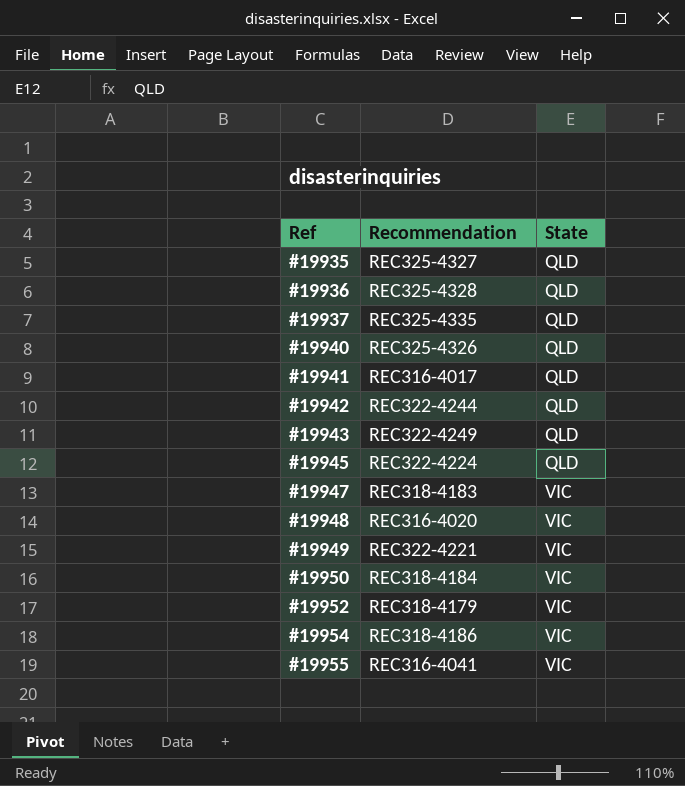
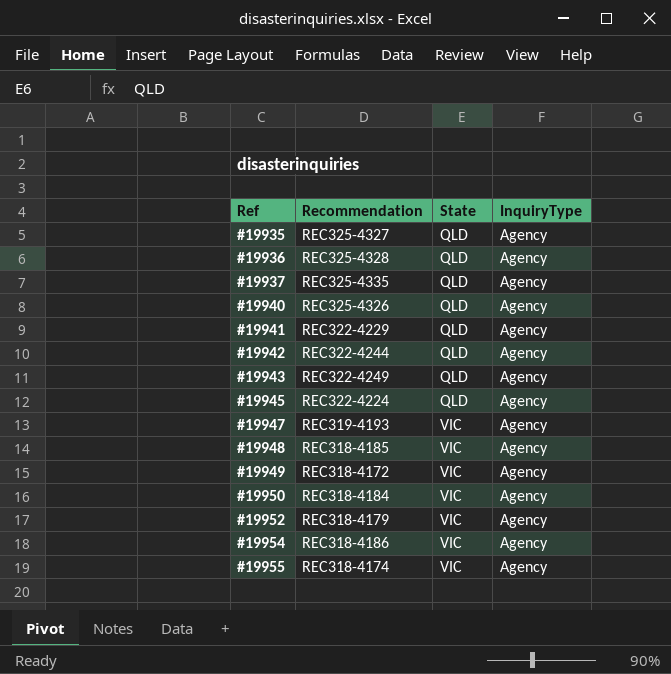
column InquiryType | position: none -> 4
#19941 | Recommendation: REC316-4017 -> REC322-4229
#19947 | Recommendation: REC318-4183 -> REC319-4193
#19948 | Recommendation: REC316-4020 -> REC318-4185
#19949 | Recommendation: REC322-4221 -> REC318-4172
#19955 | Recommendation: REC316-4041 -> REC318-4174

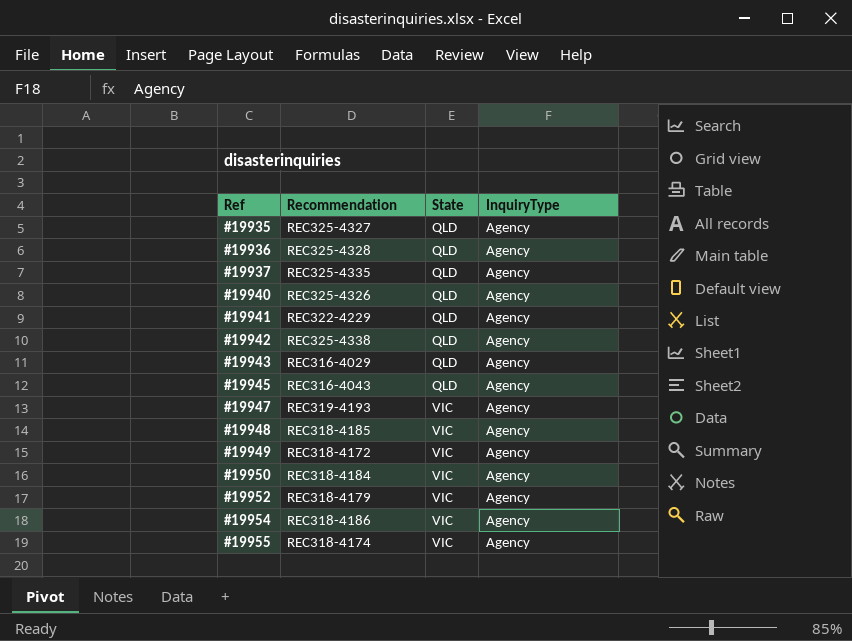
#19942 | Recommendation: REC322-4244 -> REC325-4338
#19943 | Recommendation: REC322-4249 -> REC316-4029
#19945 | Recommendation: REC322-4224 -> REC316-4043

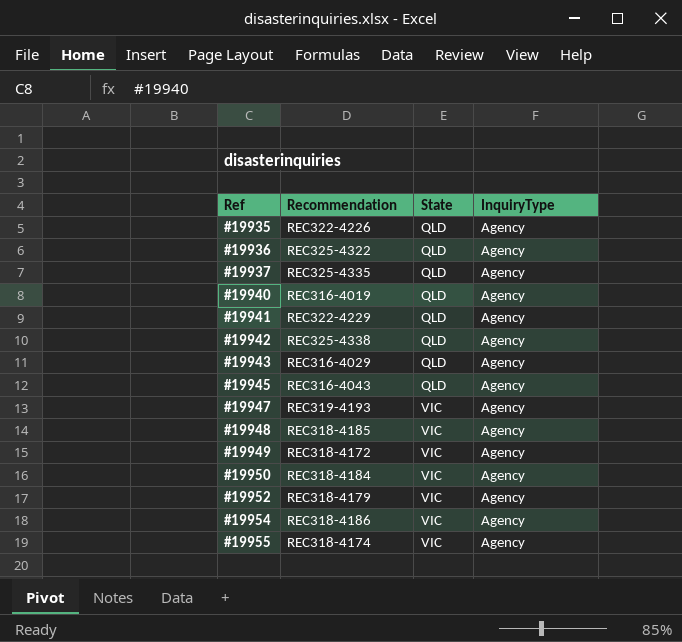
#19935 | Recommendation: REC325-4327 -> REC322-4226
#19936 | Recommendation: REC325-4328 -> REC325-4322
#19940 | Recommendation: REC325-4326 -> REC316-4019

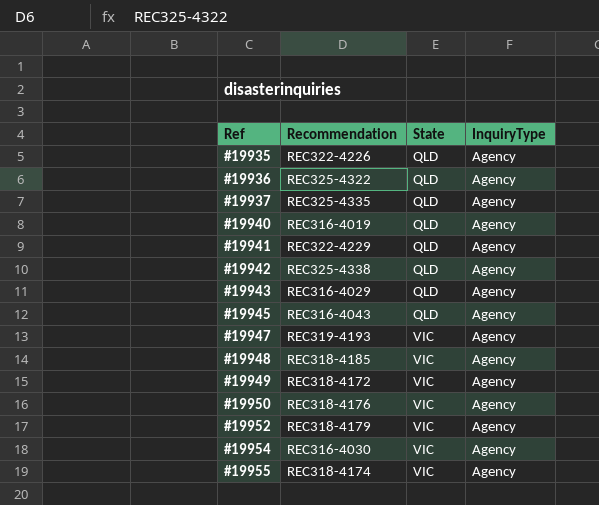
#19950 | Recommendation: REC318-4184 -> REC318-4176
#19954 | Recommendation: REC318-4186 -> REC316-4030

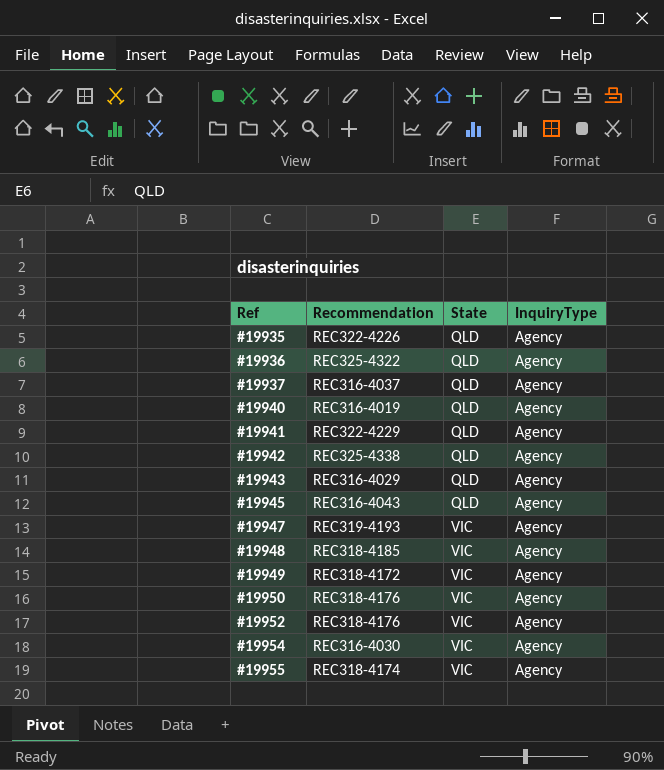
#19937 | Recommendation: REC325-4335 -> REC316-4037
#19952 | Recommendation: REC318-4179 -> REC318-4176

